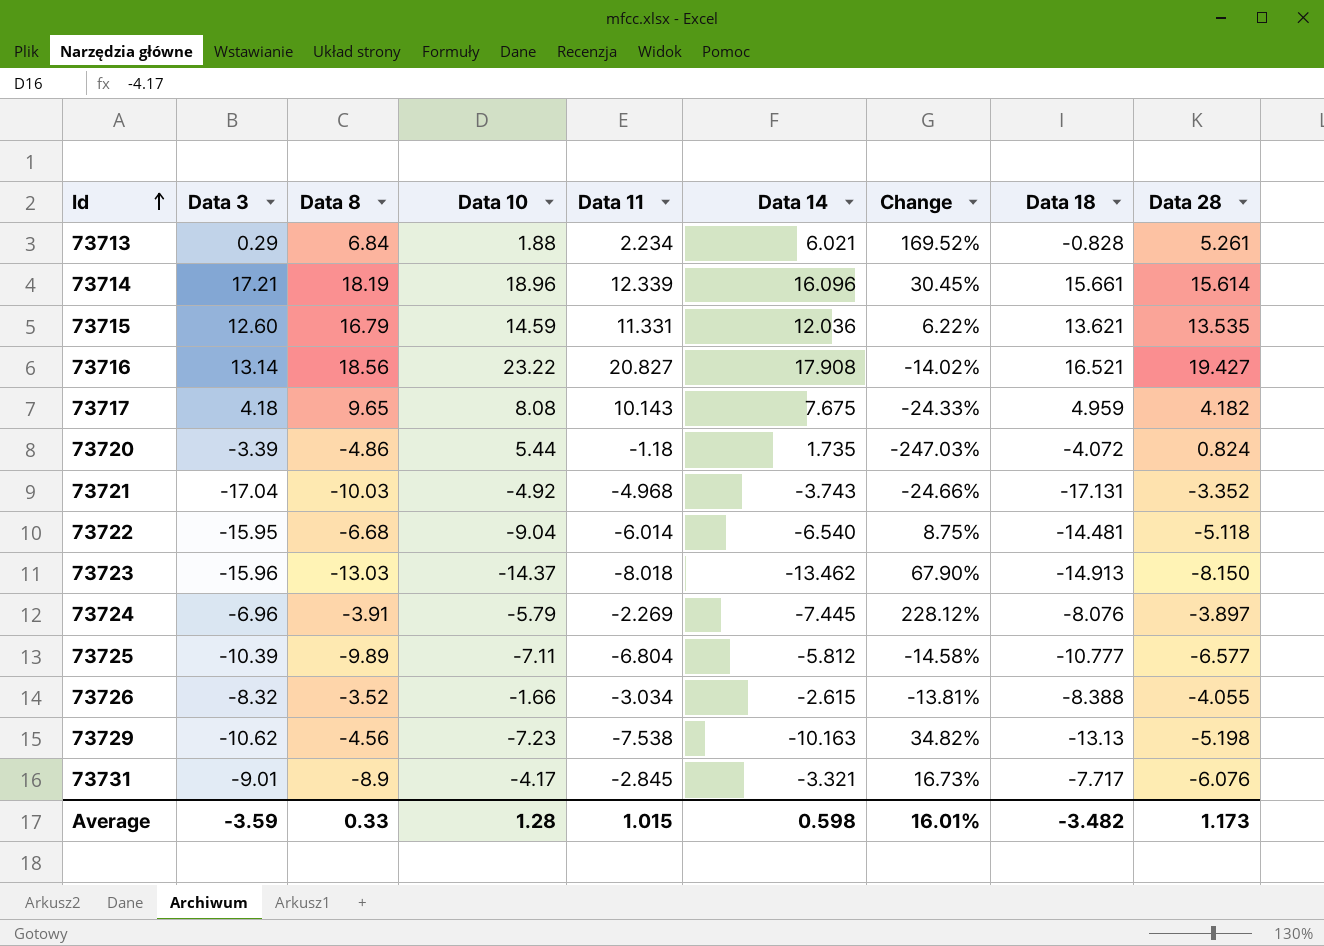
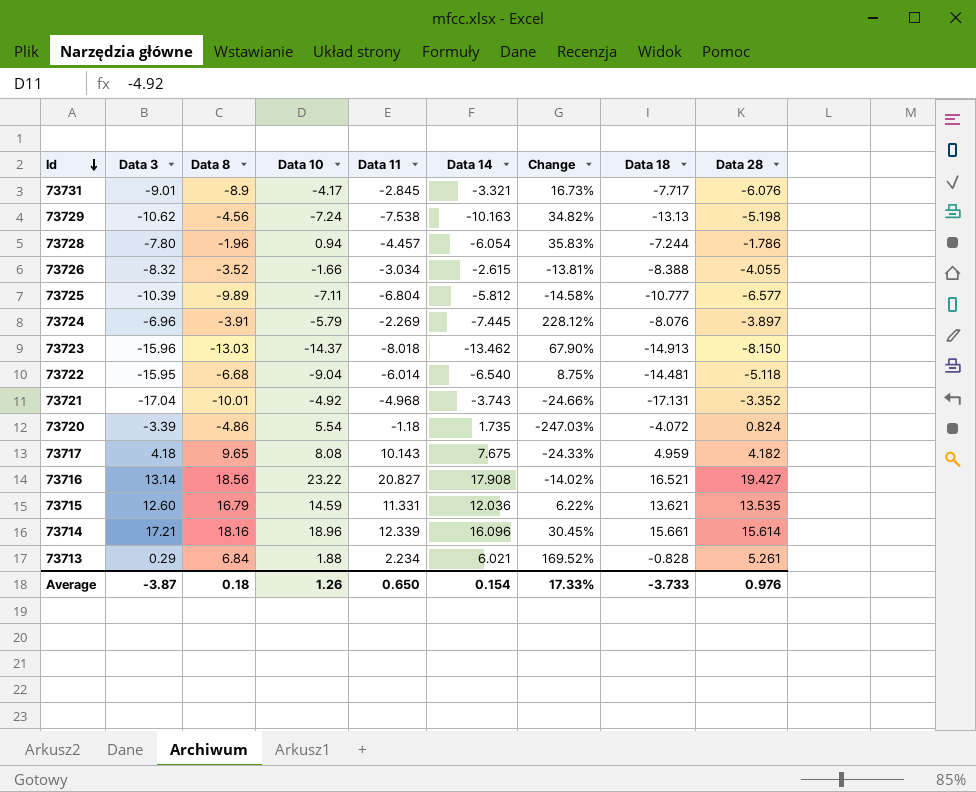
row order: Id ascending -> Id descending
73729 | Data 10: -7.23 -> -7.24
row 73728: none -> -7.80 | -1.96 | 0.94 | -4.457 | -6.054 | 35.83% | -7.244 | -1.786
73721 | Data 8: -10.03 -> -10.01
73720 | Data 10: 5.44 -> 5.54
73714 | Data 8: 18.19 -> 18.16
Average | Data 3: -3.59 -> -3.87
Average | Data 8: 0.33 -> 0.18
Average | Data 10: 1.28 -> 1.26
Average | Data 11: 1.015 -> 0.650
Average | Data 14: 0.598 -> 0.154
Average | Change: 16.01% -> 17.33%
Average | Data 18: -3.482 -> -3.733
Average | Data 28: 1.173 -> 0.976

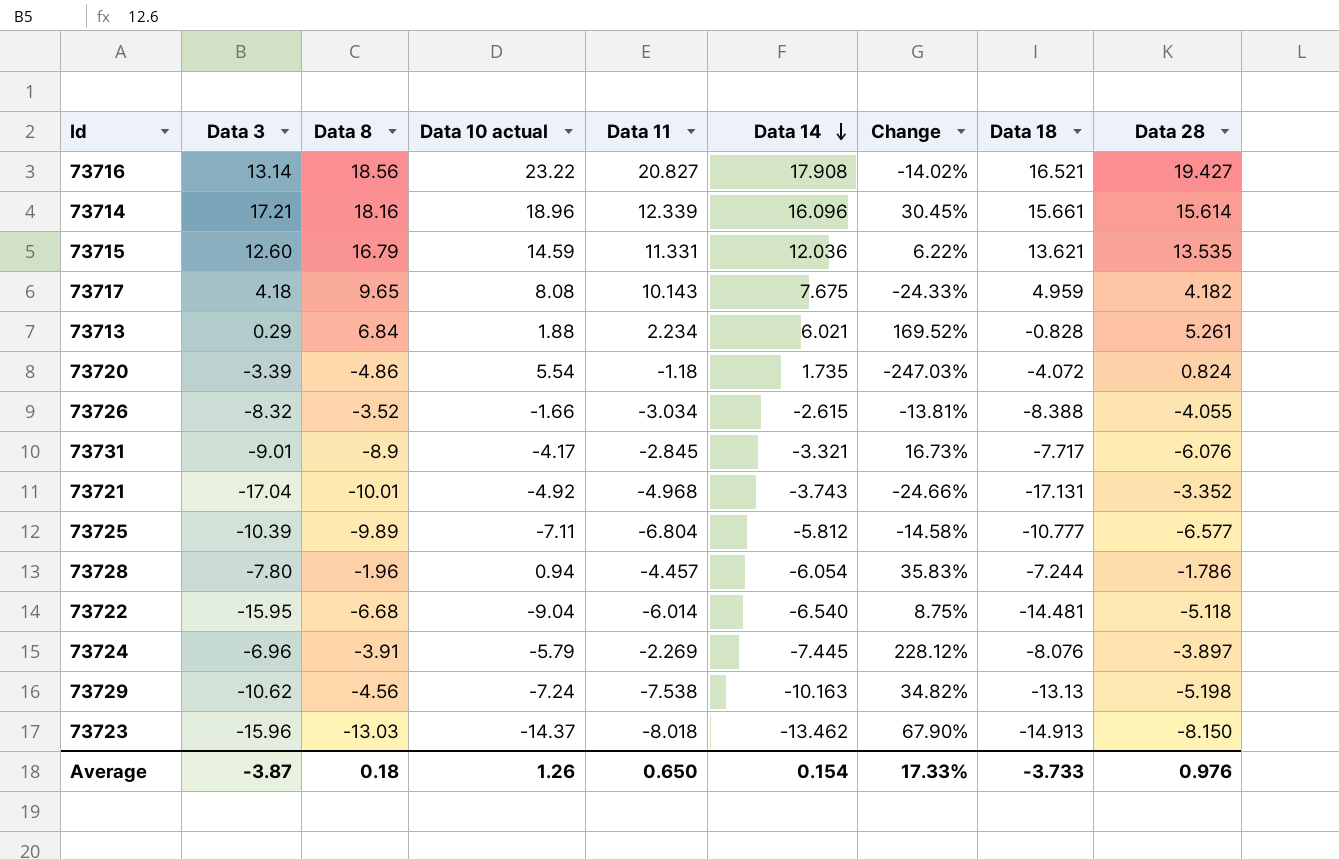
row order: Id descending -> Data 14 descending
column name: Data 10 -> Data 10 actual

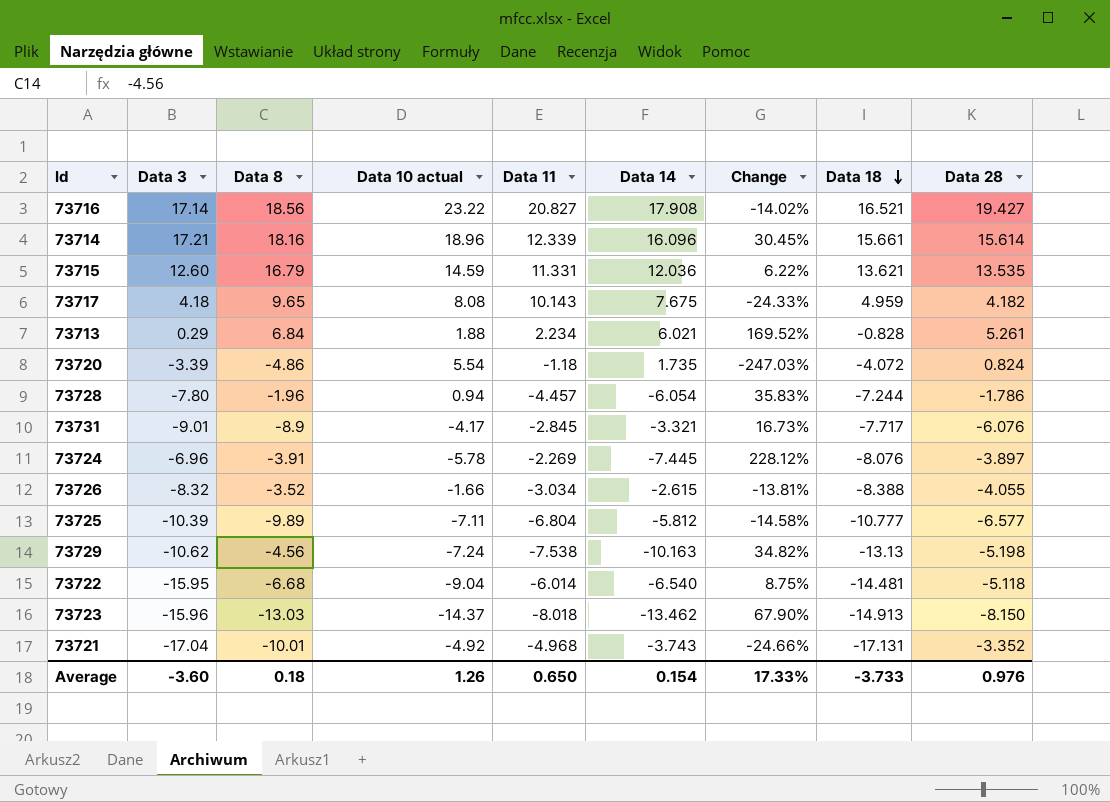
row order: Data 14 descending -> Data 18 descending
73716 | Data 3: 13.14 -> 17.14
73724 | Data 10 actual: -5.79 -> -5.78
Average | Data 3: -3.87 -> -3.60

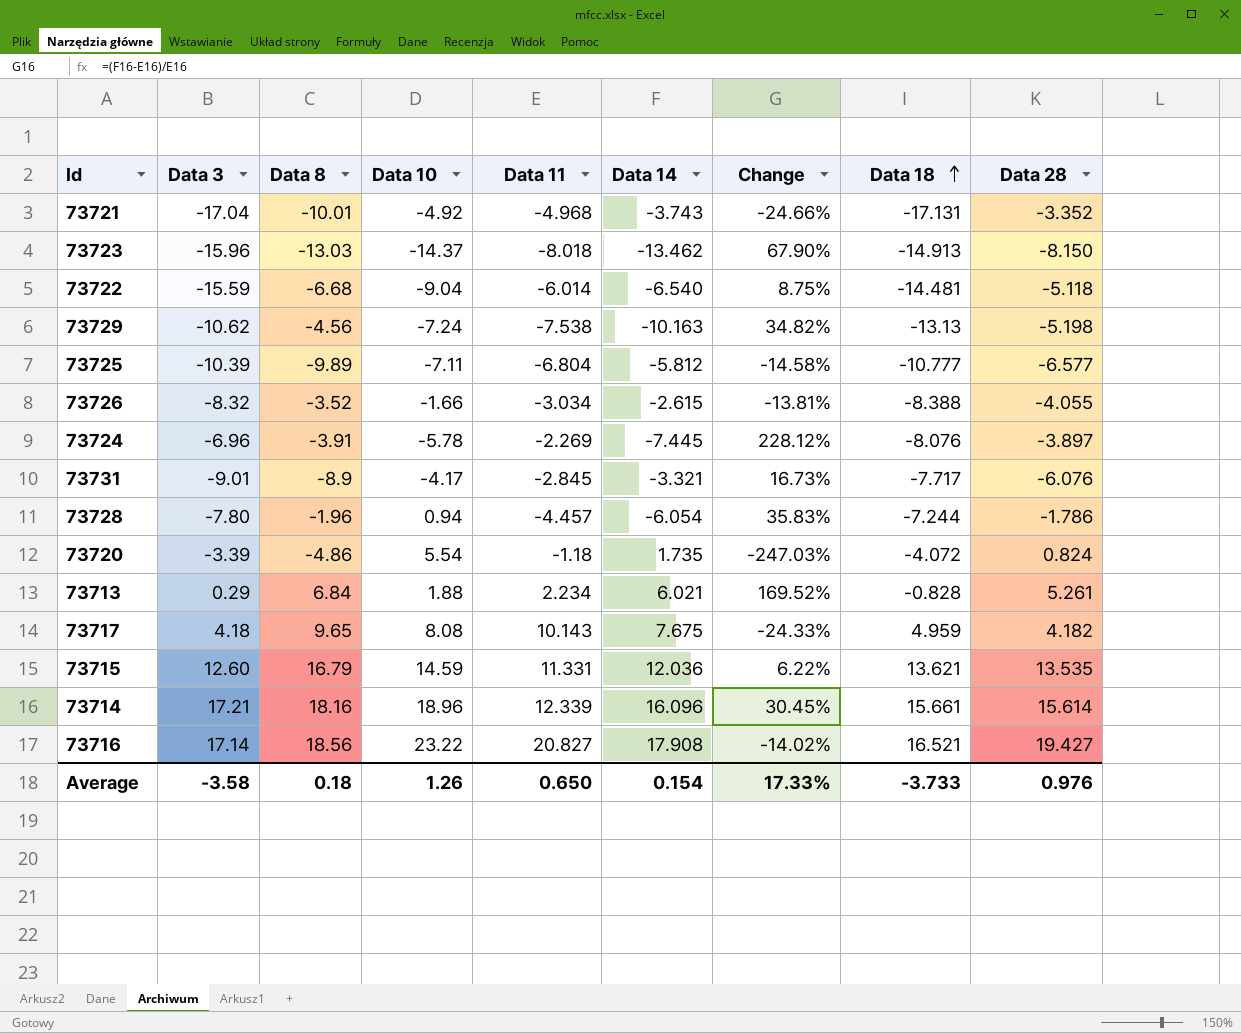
row order: Data 18 descending -> Data 18 ascending
column name: Data 10 actual -> Data 10
73722 | Data 3: -15.95 -> -15.59
Average | Data 3: -3.60 -> -3.58

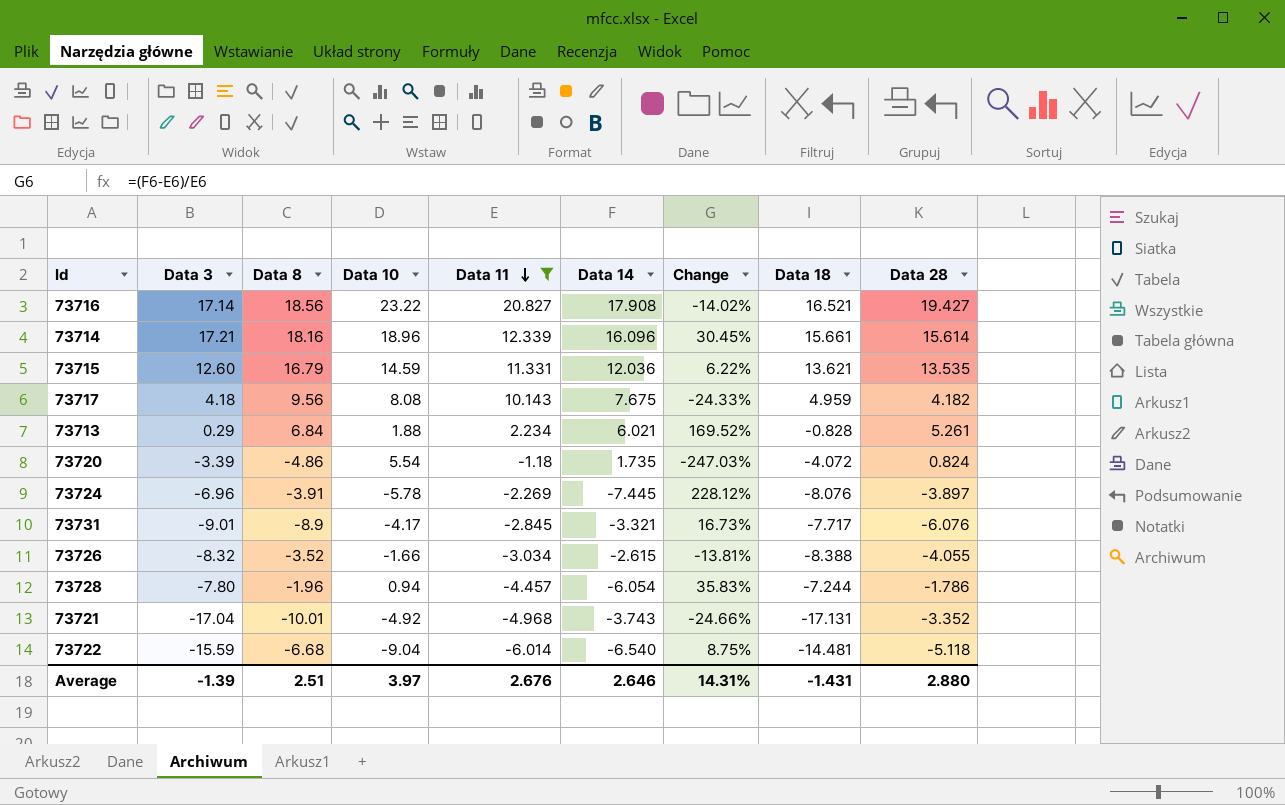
filter: none -> Data 11 >= -6.014
row order: Data 18 ascending -> Data 11 descending
73717 | Data 8: 9.65 -> 9.56
Average | Data 3: -3.58 -> -1.39
Average | Data 8: 0.18 -> 2.51
Average | Data 10: 1.26 -> 3.97
Average | Data 11: 0.650 -> 2.676
Average | Data 14: 0.154 -> 2.646
Average | Change: 17.33% -> 14.31%
Average | Data 18: -3.733 -> -1.431
Average | Data 28: 0.976 -> 2.880

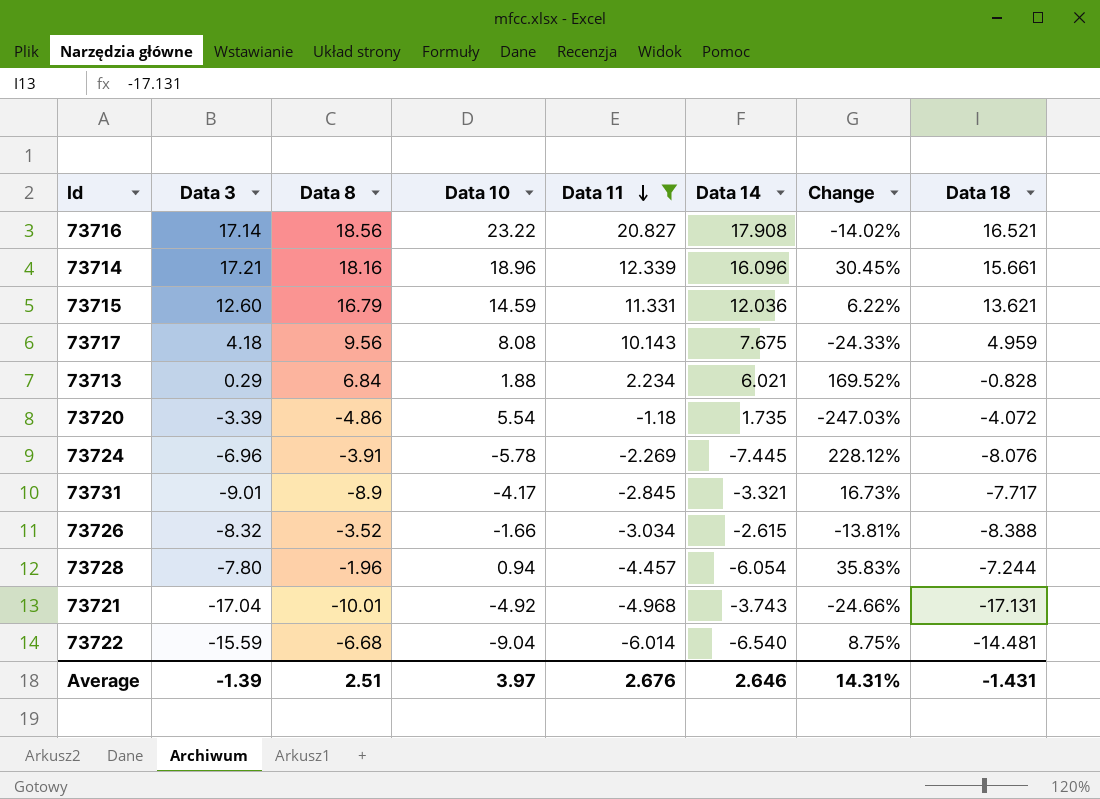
column Data 28 | position: 9 -> none

